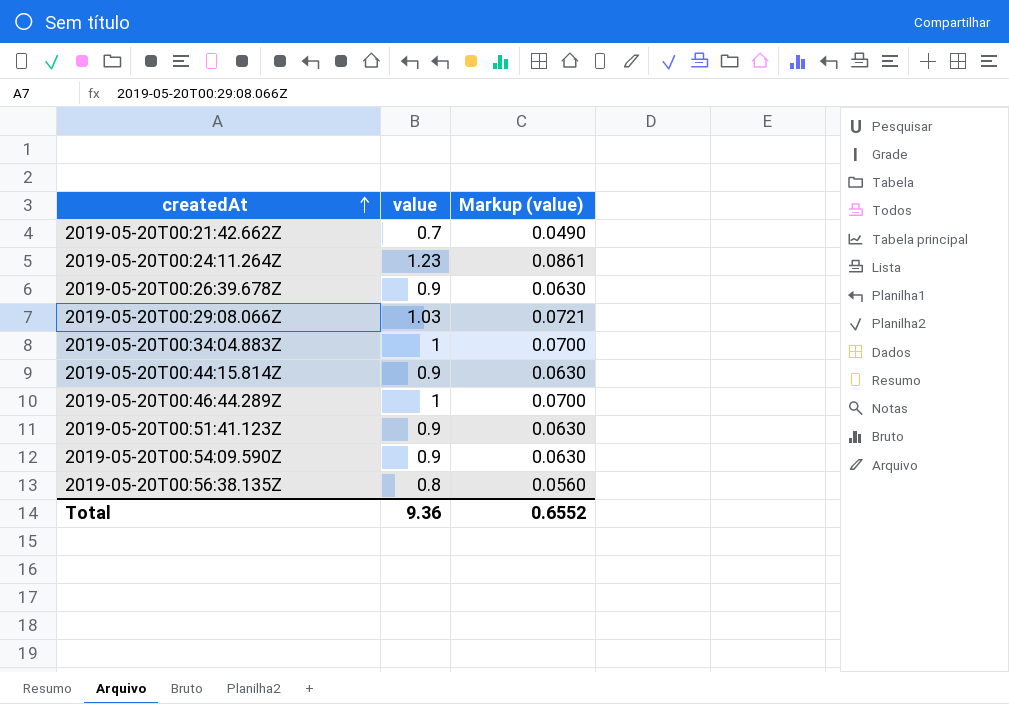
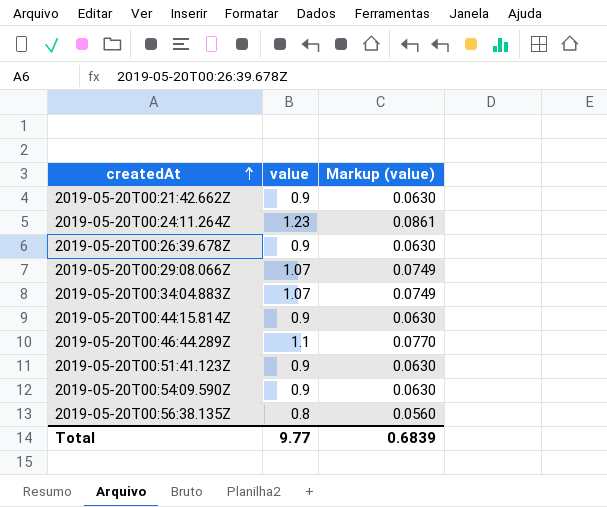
2019-05-20T00:21:42.662Z | value: 0.7 -> 0.9
2019-05-20T00:21:42.662Z | Markup (value): 0.0490 -> 0.0630
2019-05-20T00:29:08.066Z | value: 1.03 -> 1.07
2019-05-20T00:29:08.066Z | Markup (value): 0.0721 -> 0.0749
2019-05-20T00:34:04.883Z | value: 1 -> 1.07
2019-05-20T00:34:04.883Z | Markup (value): 0.0700 -> 0.0749
2019-05-20T00:46:44.289Z | value: 1 -> 1.1
2019-05-20T00:46:44.289Z | Markup (value): 0.0700 -> 0.0770
Total | value: 9.36 -> 9.77
Total | Markup (value): 0.6552 -> 0.6839

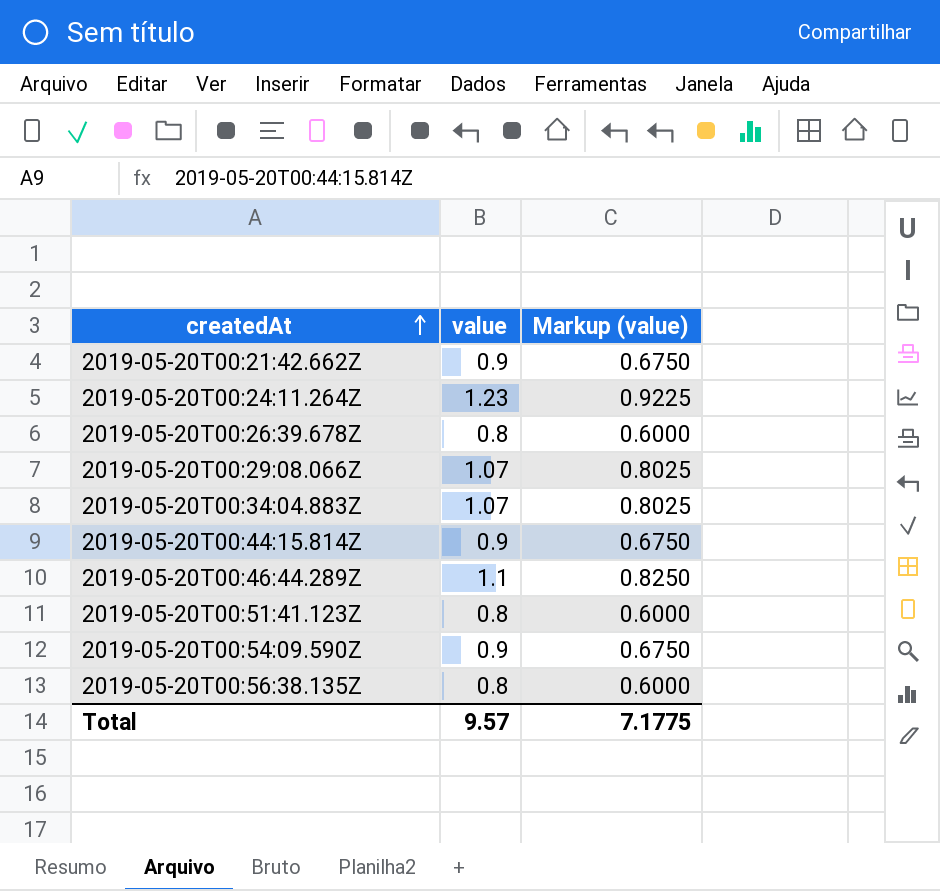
column Markup (value) | formula: [value] * 0.07 -> [value] * 0.75
2019-05-20T00:26:39.678Z | value: 0.9 -> 0.8
2019-05-20T00:51:41.123Z | value: 0.9 -> 0.8
Total | value: 9.77 -> 9.57
Total | Markup (value): 0.6839 -> 7.1775

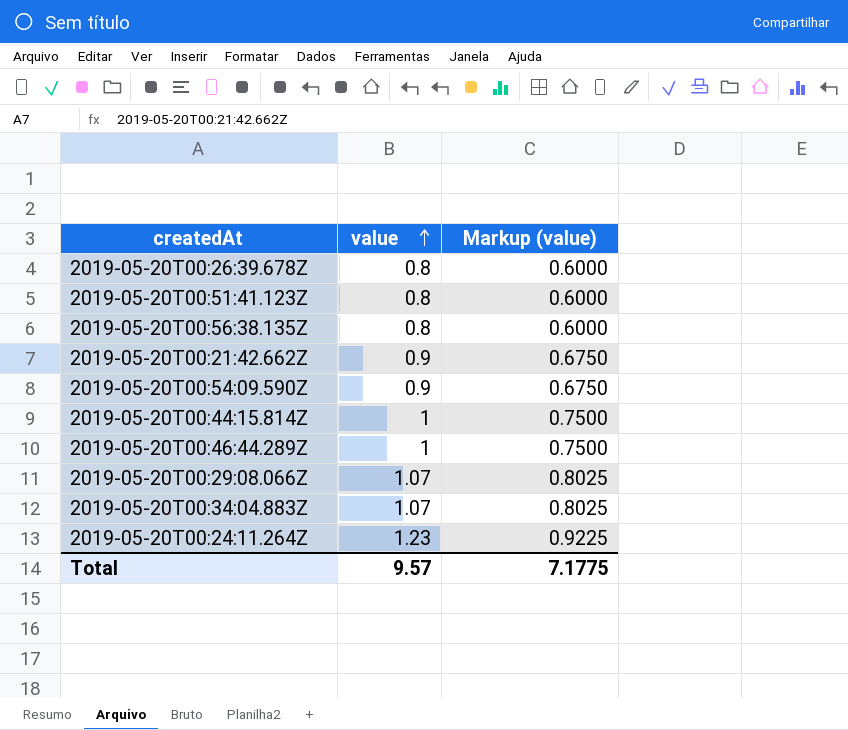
row order: createdAt ascending -> value ascending
2019-05-20T00:44:15.814Z | value: 0.9 -> 1
2019-05-20T00:44:15.814Z | Markup (value): 0.6750 -> 0.7500
2019-05-20T00:46:44.289Z | value: 1.1 -> 1
2019-05-20T00:46:44.289Z | Markup (value): 0.8250 -> 0.7500

